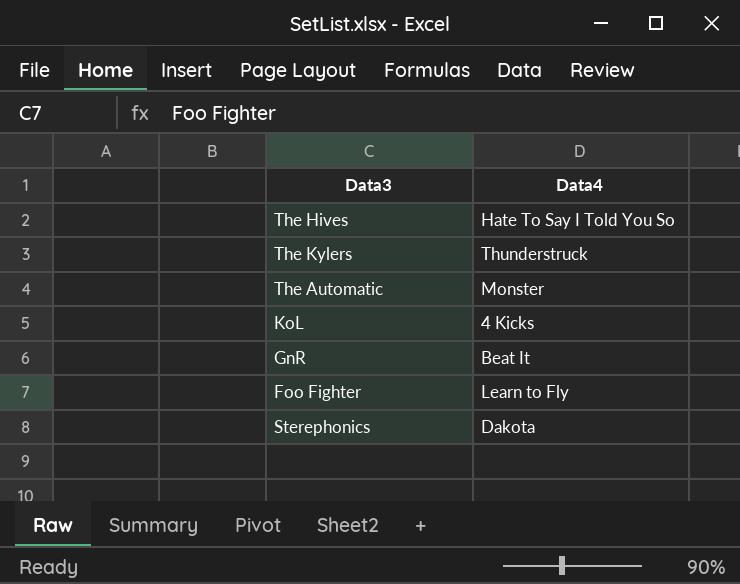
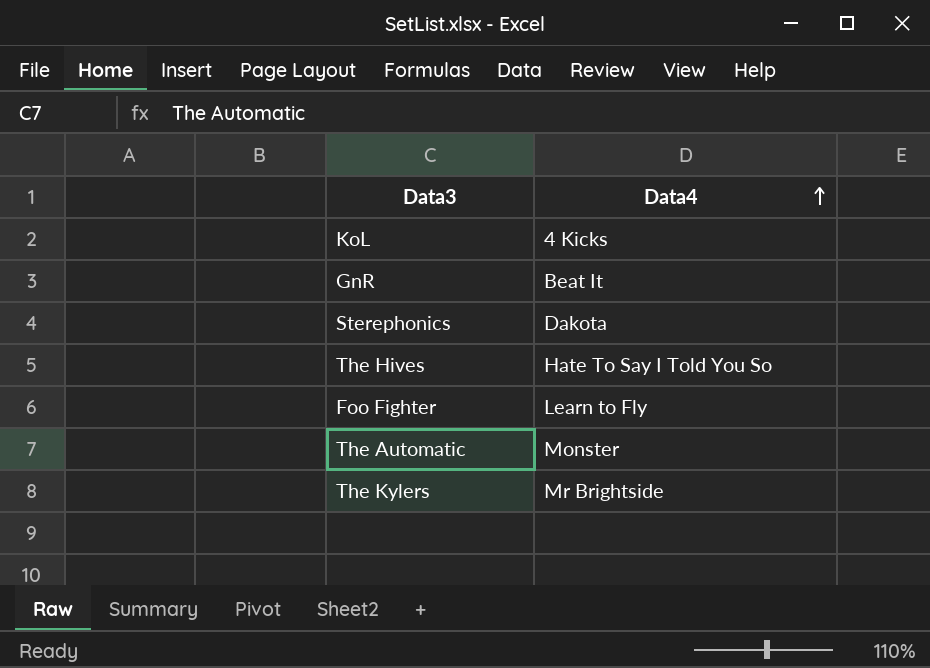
row order: none -> Data4 ascending
The Kylers | Data4: Thunderstruck -> Mr Brightside

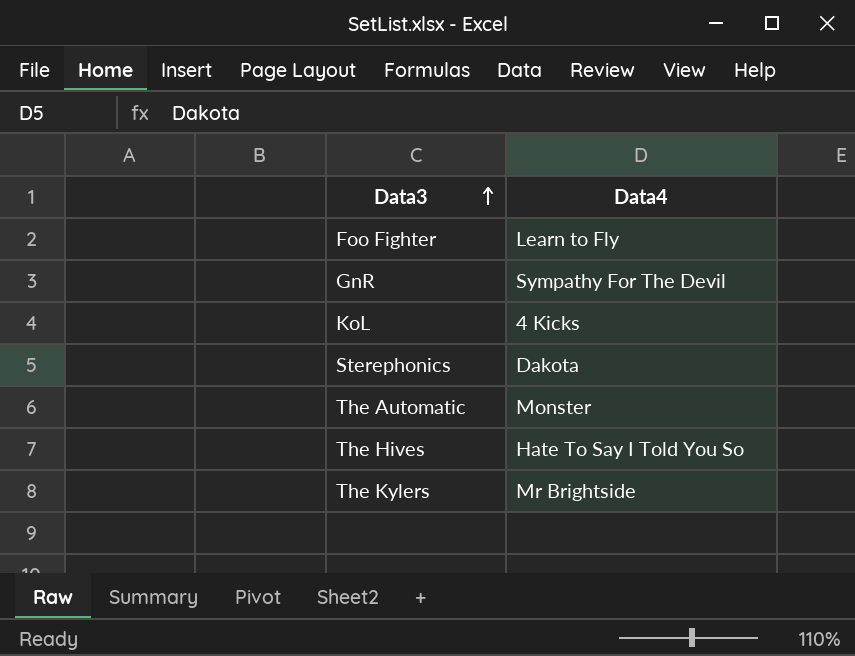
row order: Data4 ascending -> Data3 ascending
GnR | Data4: Beat It -> Sympathy For The Devil

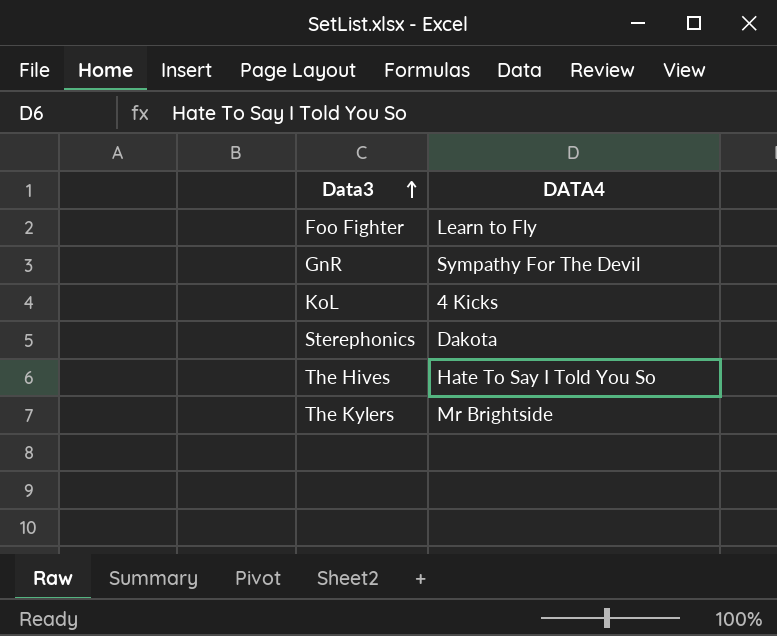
column name: Data4 -> DATA4
row The Automatic: Monster -> none

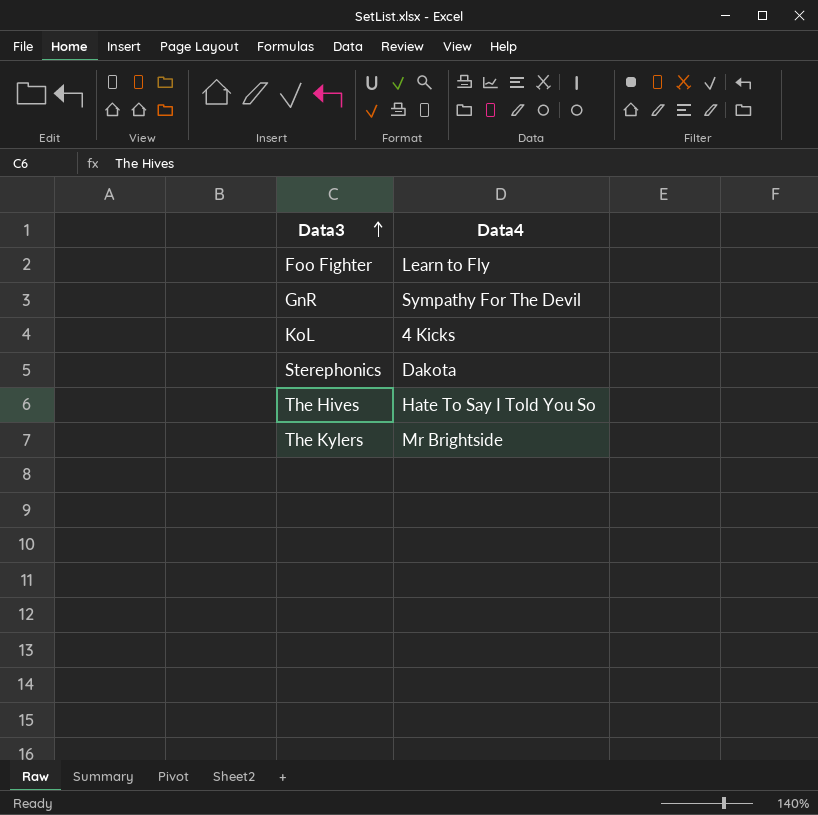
column name: DATA4 -> Data4

